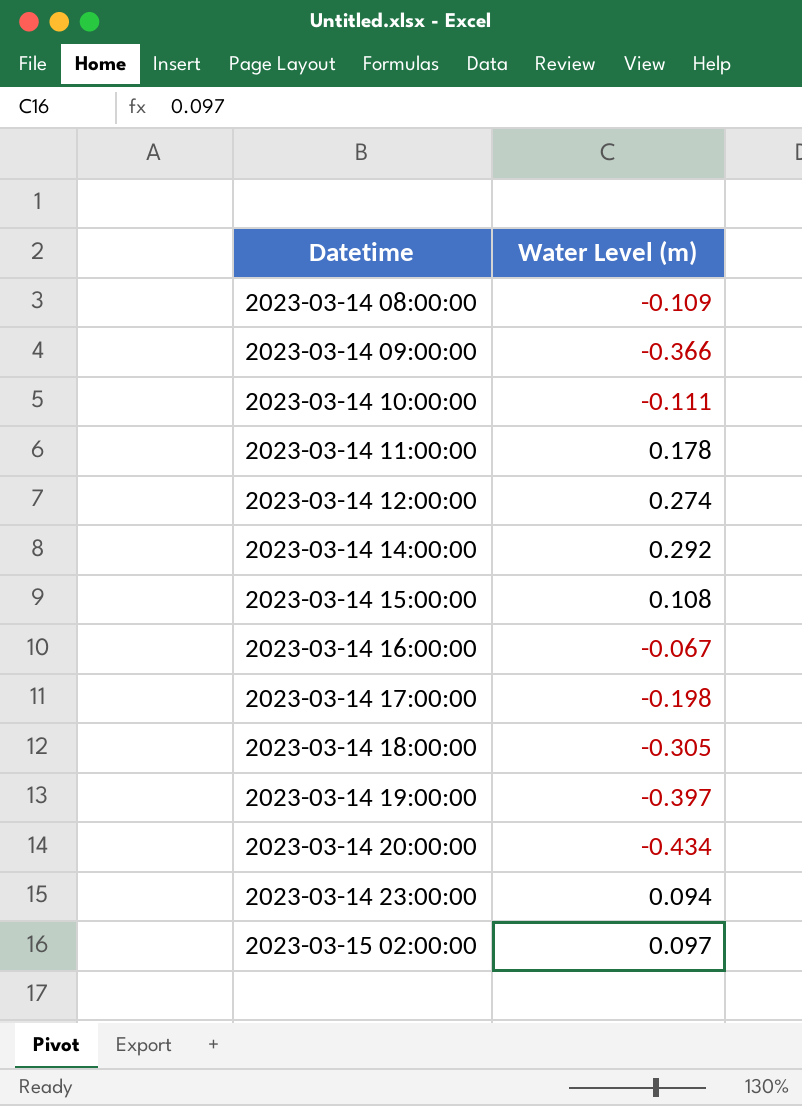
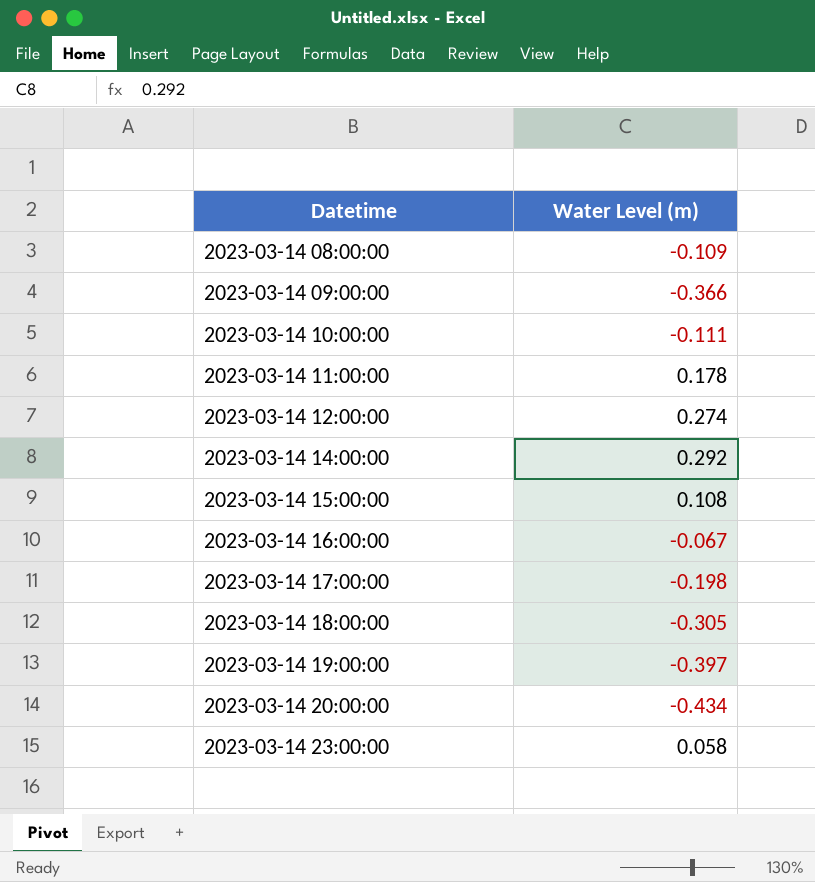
row 2023-03-15 02:00:00: 0.097 -> none
2023-03-14 23:00:00 | Water Level (m): 0.094 -> 0.058

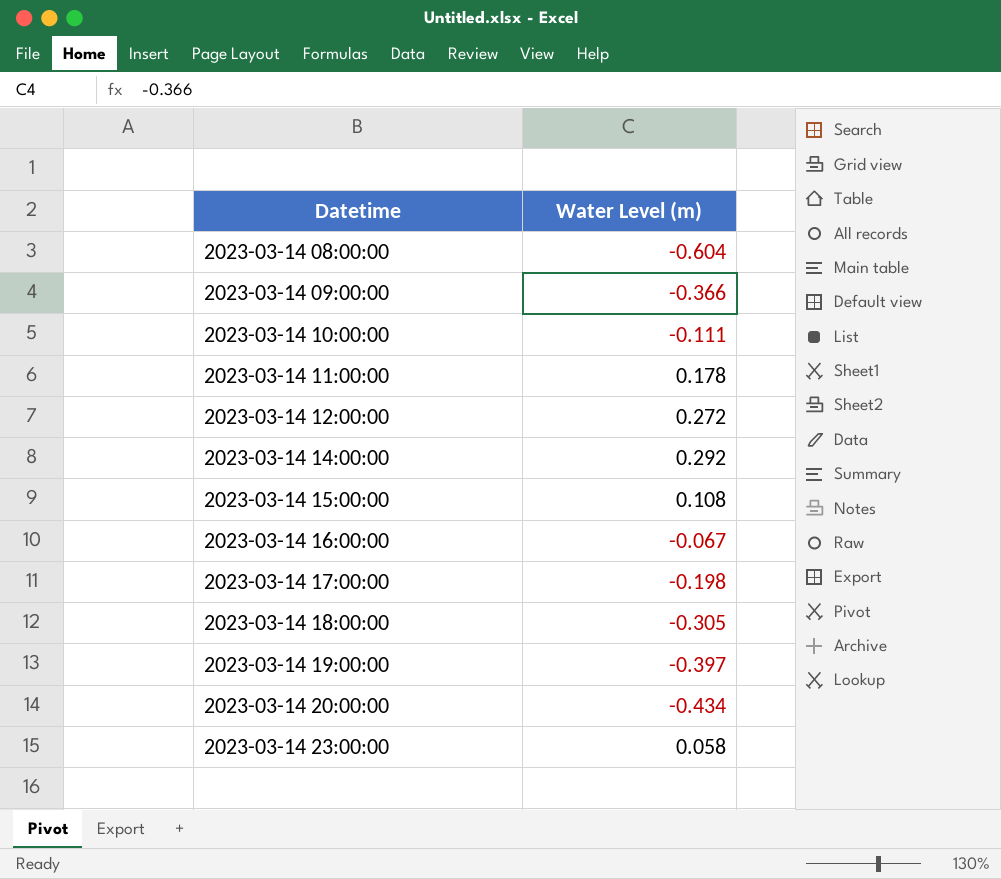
2023-03-14 08:00:00 | Water Level (m): -0.109 -> -0.604
2023-03-14 12:00:00 | Water Level (m): 0.274 -> 0.272

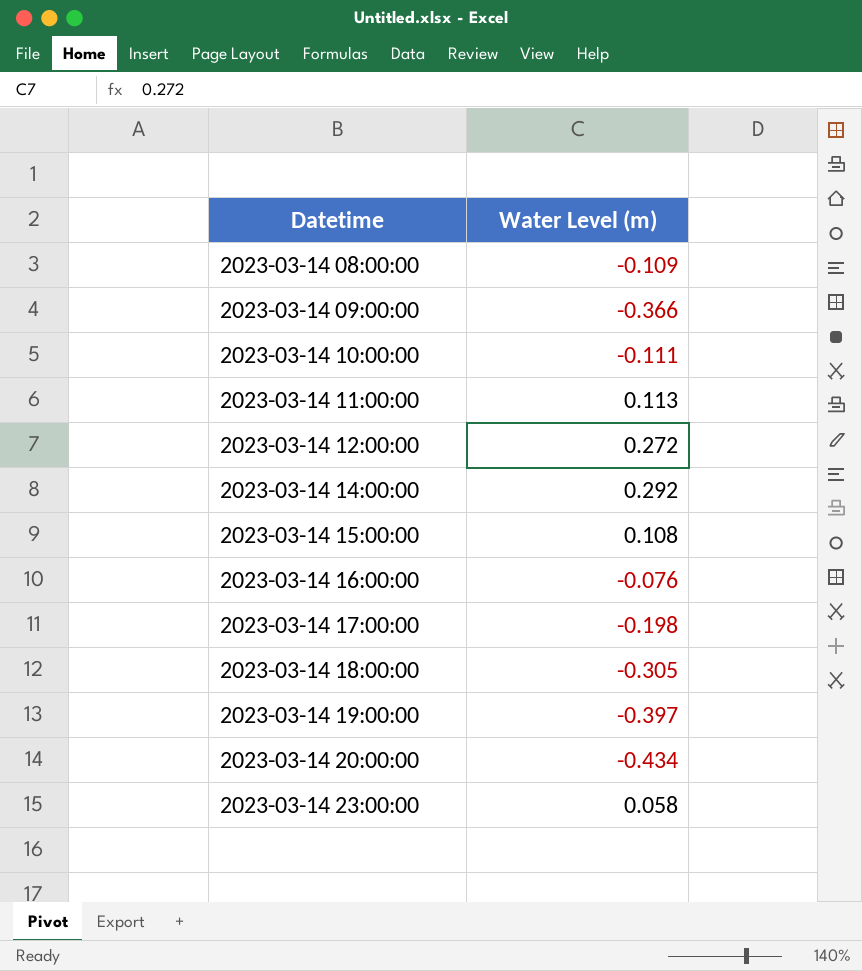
2023-03-14 08:00:00 | Water Level (m): -0.604 -> -0.109
2023-03-14 11:00:00 | Water Level (m): 0.178 -> 0.113
2023-03-14 16:00:00 | Water Level (m): -0.067 -> -0.076

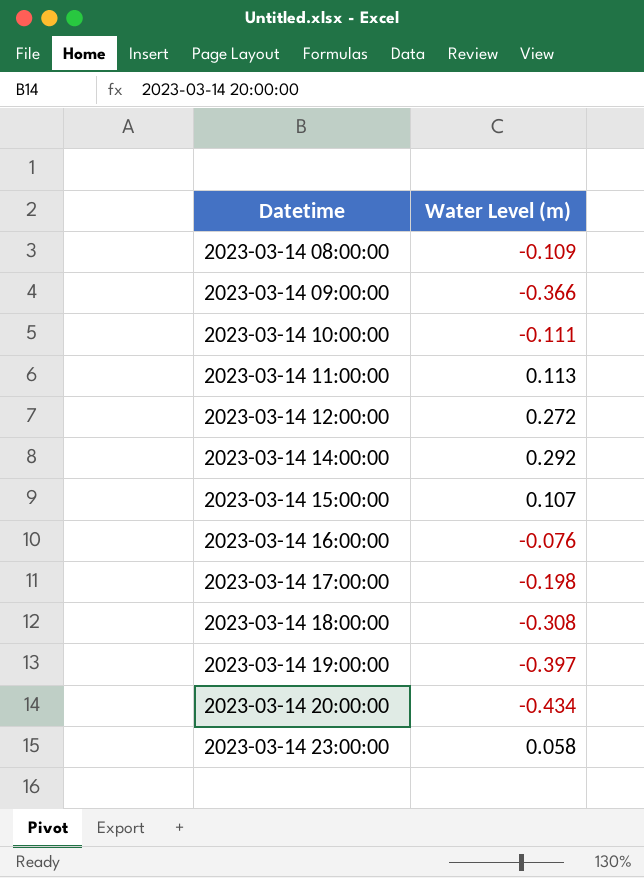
2023-03-14 15:00:00 | Water Level (m): 0.108 -> 0.107
2023-03-14 18:00:00 | Water Level (m): -0.305 -> -0.308

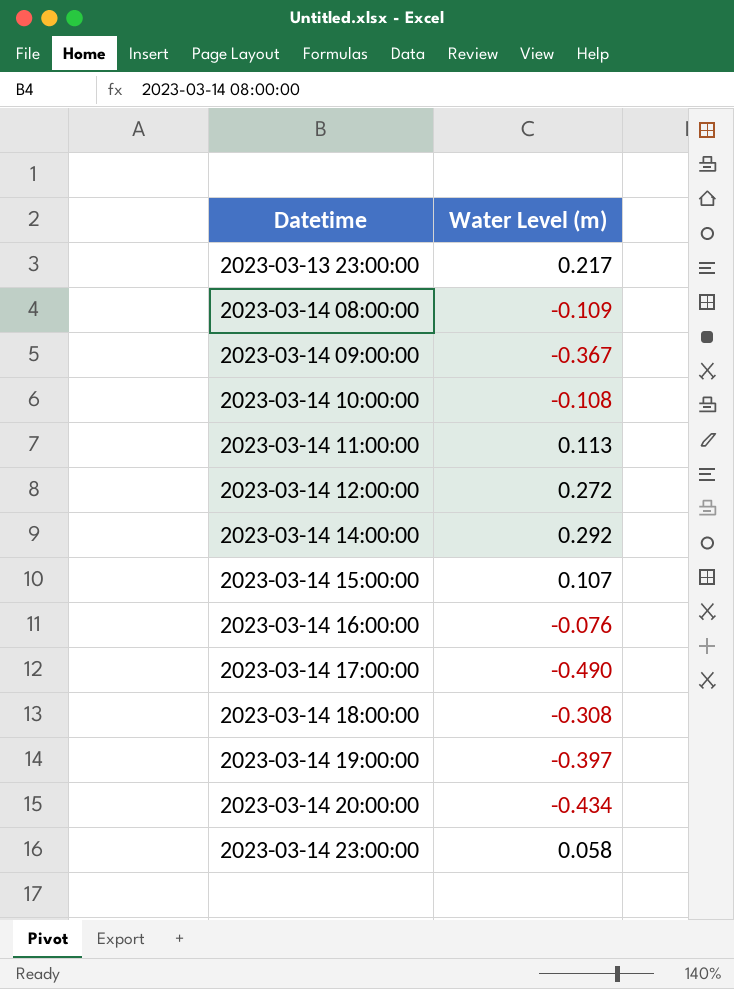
row 2023-03-13 23:00:00: none -> 0.217
2023-03-14 09:00:00 | Water Level (m): -0.366 -> -0.367
2023-03-14 10:00:00 | Water Level (m): -0.111 -> -0.108
2023-03-14 17:00:00 | Water Level (m): -0.198 -> -0.490

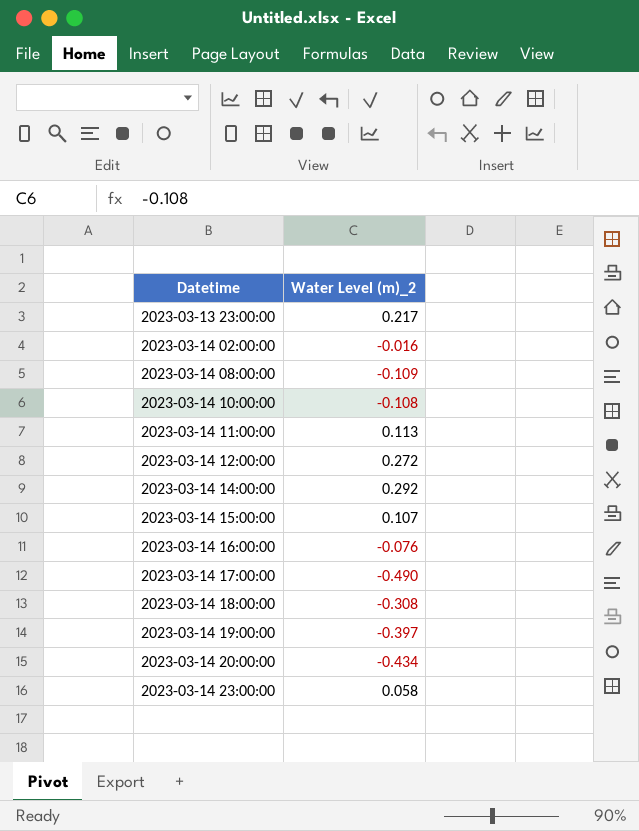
column name: Water Level (m) -> Water Level (m)_2
row 2023-03-14 09:00:00: -0.367 -> none
row 2023-03-14 02:00:00: none -> -0.016

